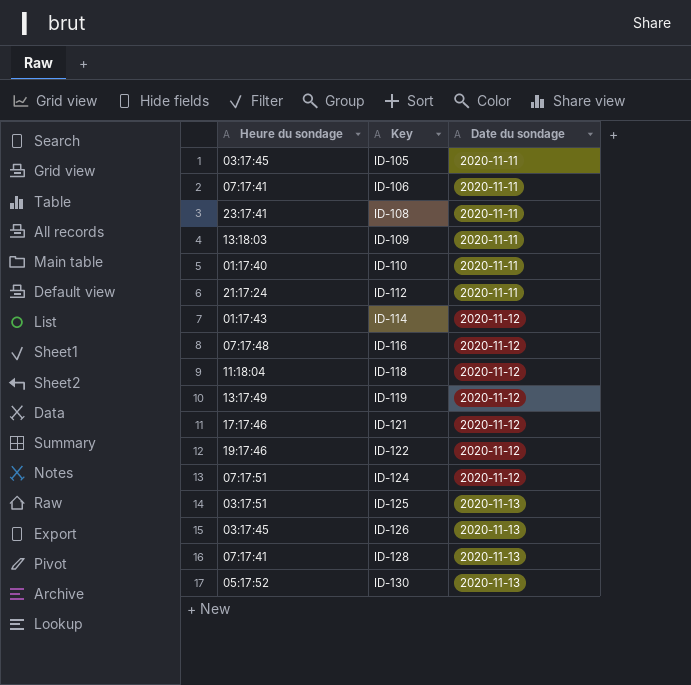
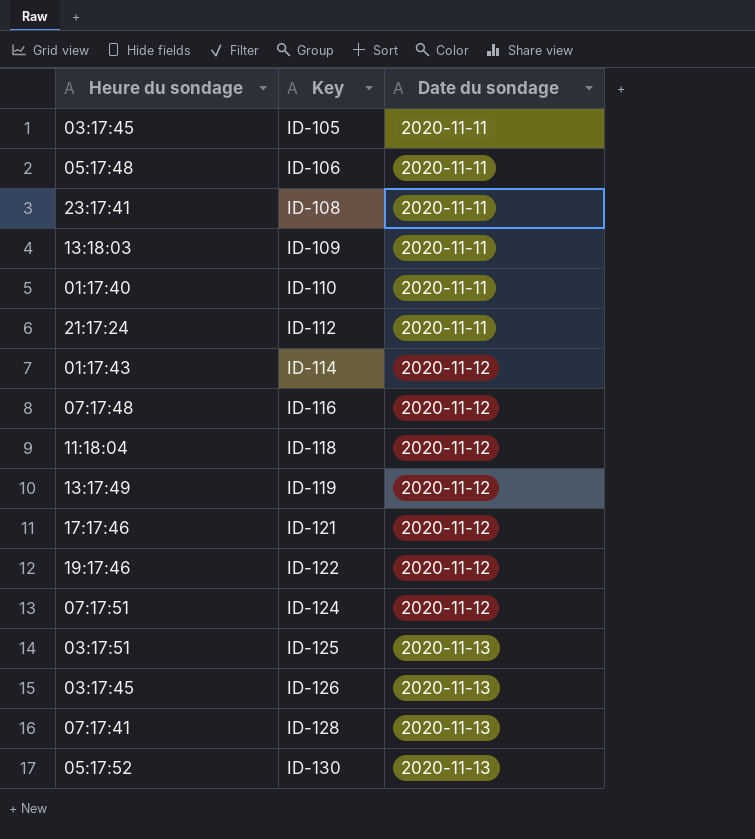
ID-106 | Heure du sondage: 07:17:41 -> 05:17:48

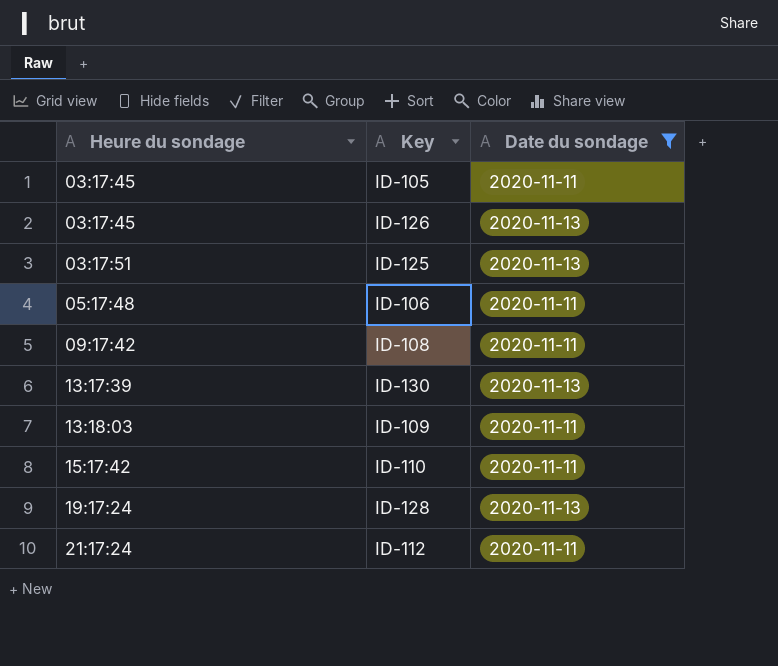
filter: none -> Date du sondage != 2020-11-12
row order: Key ascending -> Heure du sondage ascending
ID-108 | Heure du sondage: 23:17:41 -> 09:17:42
ID-130 | Heure du sondage: 05:17:52 -> 13:17:39
ID-110 | Heure du sondage: 01:17:40 -> 15:17:42
ID-128 | Heure du sondage: 07:17:41 -> 19:17:24

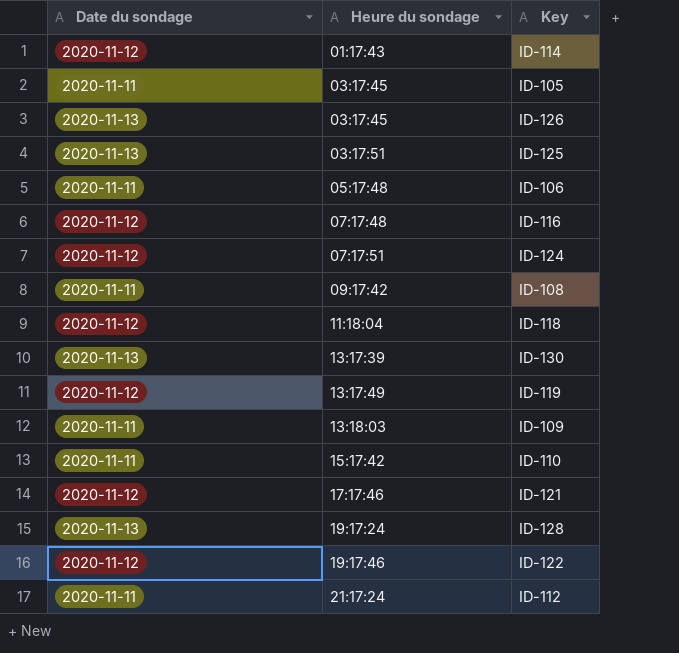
filter: Date du sondage != 2020-11-12 -> none
column Date du sondage | position: 3 -> 1

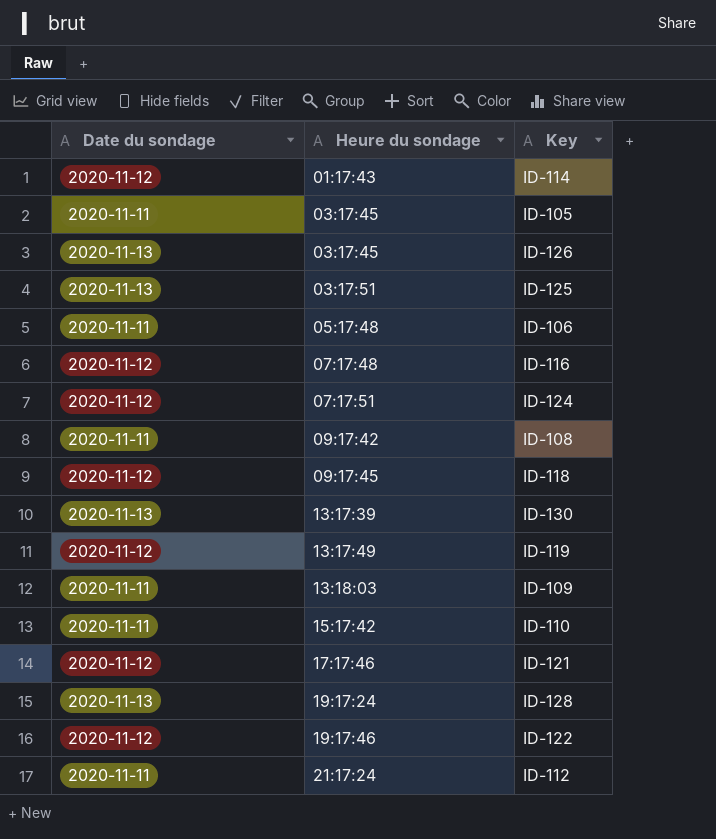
ID-118 | Heure du sondage: 11:18:04 -> 09:17:45

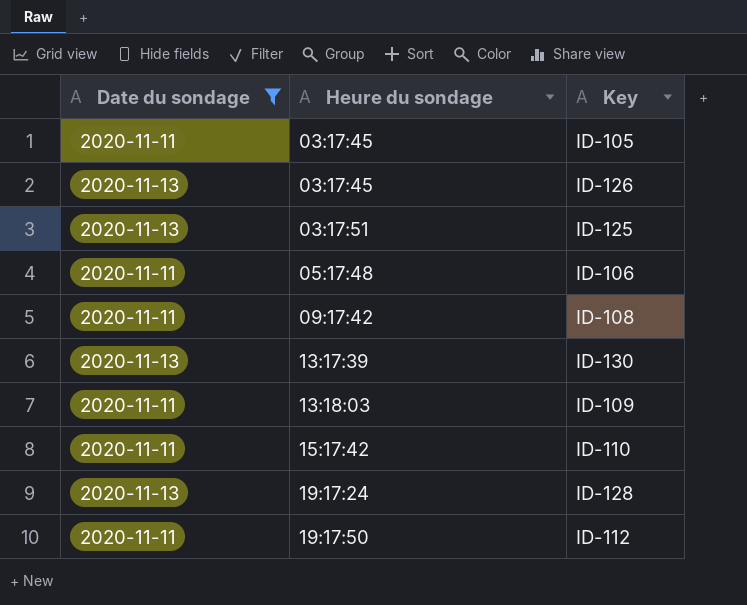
filter: none -> Date du sondage != 2020-11-12
ID-112 | Heure du sondage: 21:17:24 -> 19:17:50

